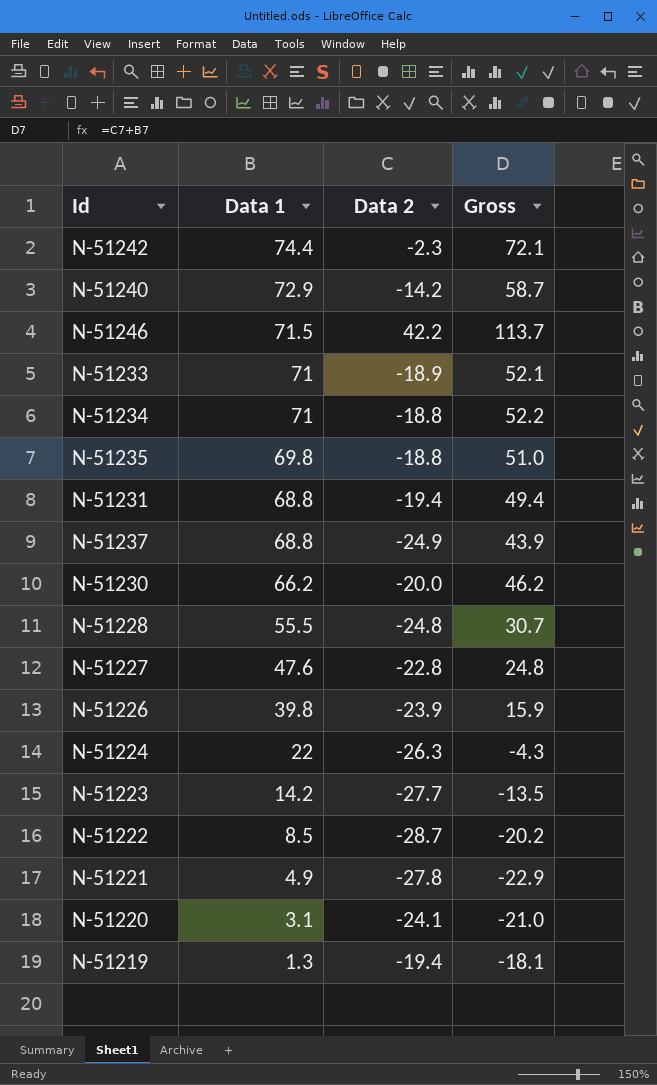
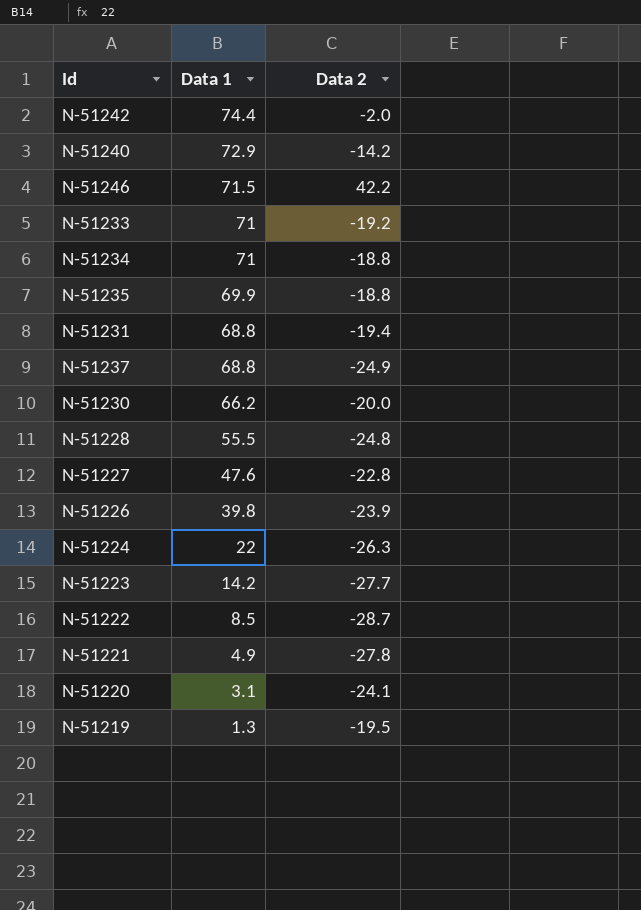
column Gross | formula: [Data 1] + [Data 2] -> none
N-51242 | Data 2: -2.3 -> -2.0
N-51233 | Data 2: -18.9 -> -19.2
N-51235 | Data 1: 69.8 -> 69.9
N-51219 | Data 2: -19.4 -> -19.5

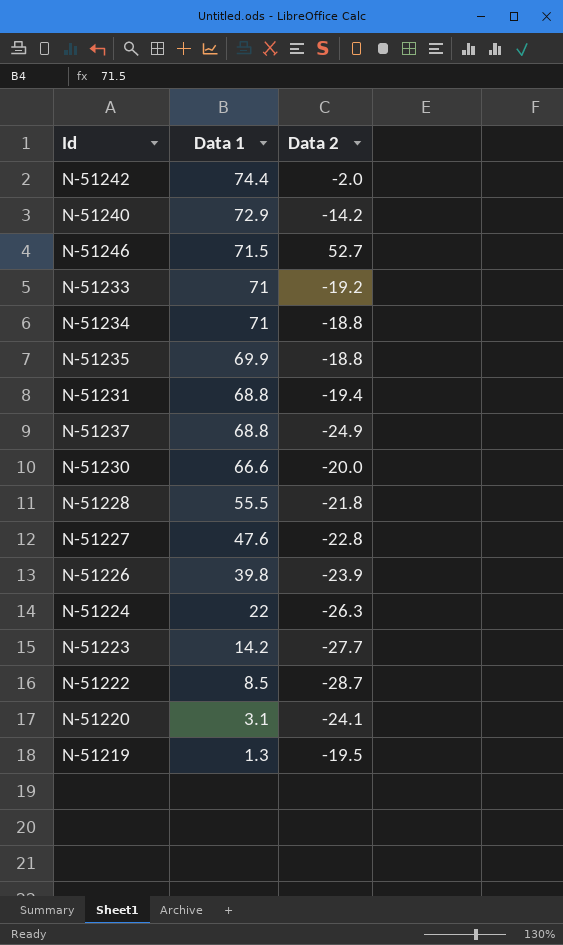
row N-51221: 4.9 | -27.8 -> none
N-51246 | Data 2: 42.2 -> 52.7
N-51230 | Data 1: 66.2 -> 66.6
N-51228 | Data 2: -24.8 -> -21.8

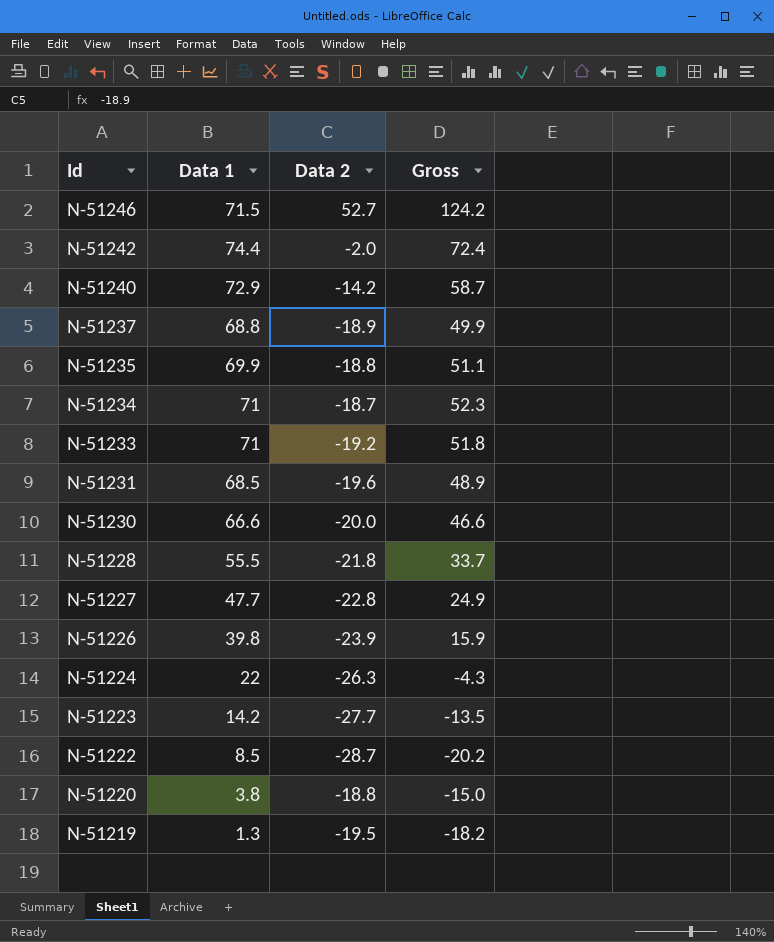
row order: Data 1 descending -> Id descending
column Gross | formula: none -> [Data 1] + [Data 2]
N-51237 | Data 2: -24.9 -> -18.9
N-51234 | Data 2: -18.8 -> -18.7
N-51231 | Data 1: 68.8 -> 68.5
N-51231 | Data 2: -19.4 -> -19.6
N-51227 | Data 1: 47.6 -> 47.7
N-51220 | Data 1: 3.1 -> 3.8
N-51220 | Data 2: -24.1 -> -18.8

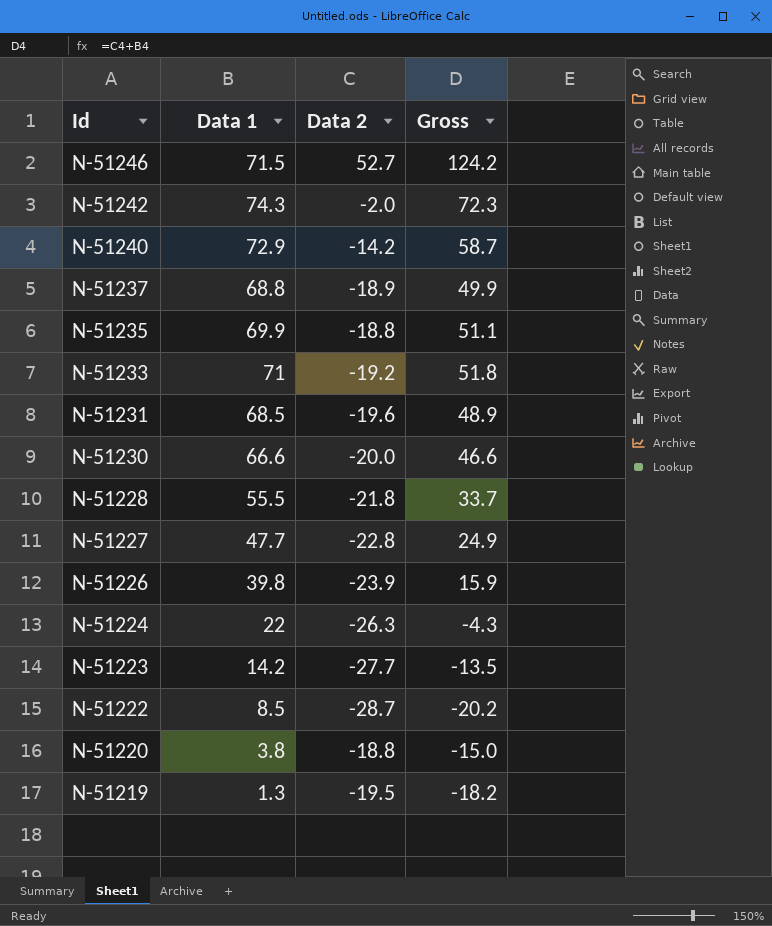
row N-51234: 71 | -18.7 | 52.3 -> none
N-51242 | Data 1: 74.4 -> 74.3
N-51242 | Gross: 72.4 -> 72.3

